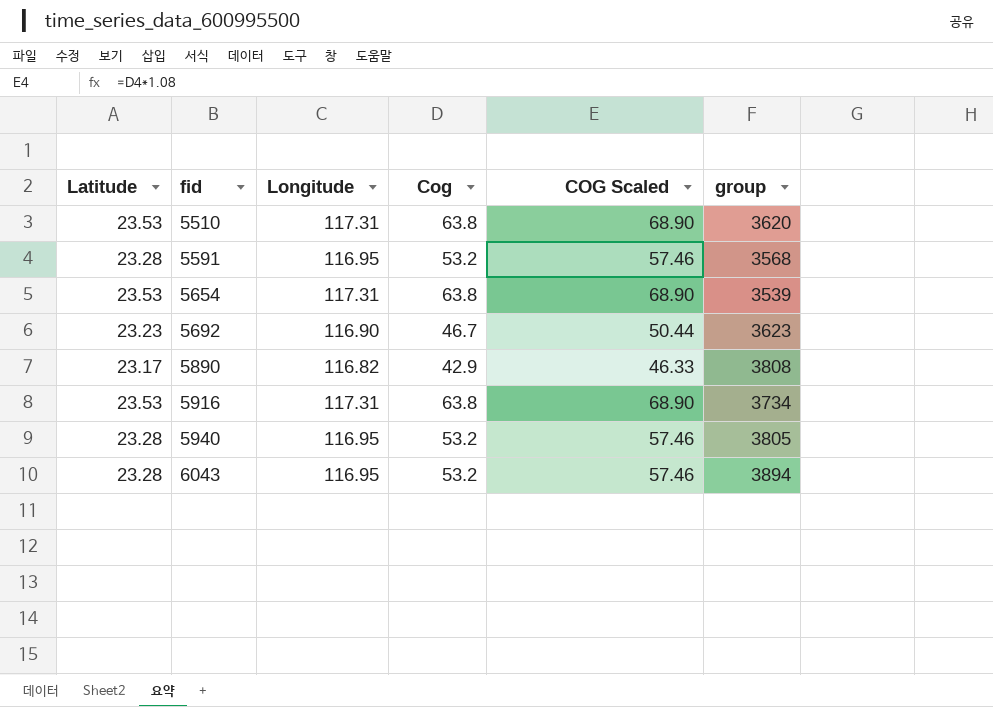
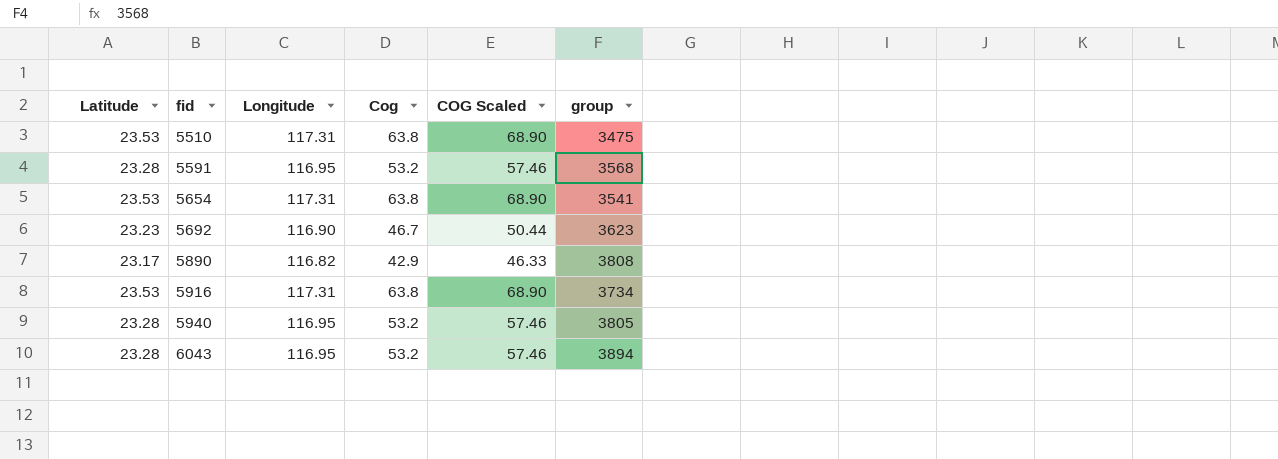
5510 | group: 3620 -> 3475
5654 | group: 3539 -> 3541

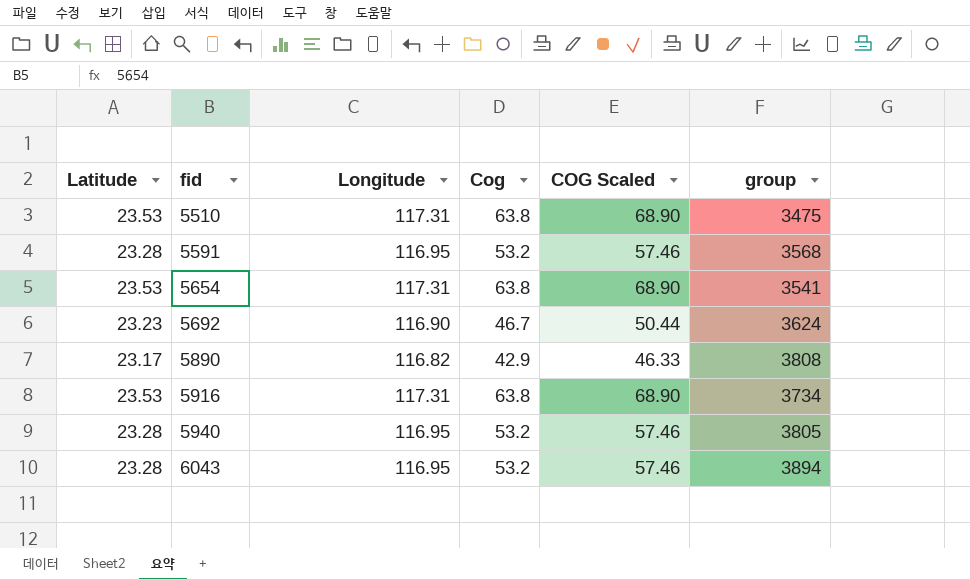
5692 | group: 3623 -> 3624

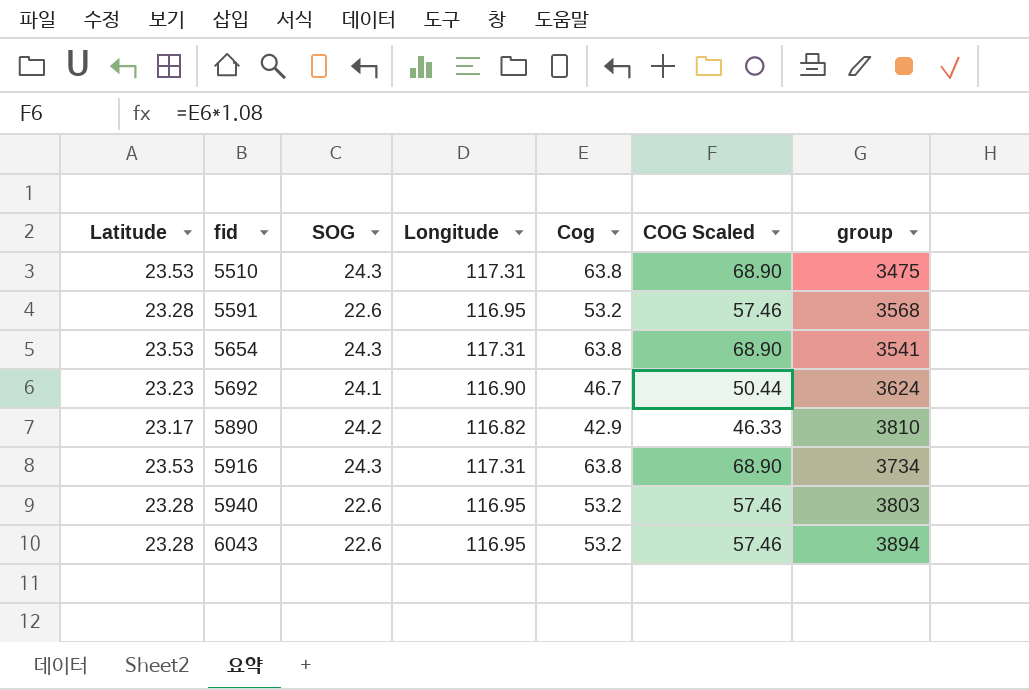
column SOG | position: none -> 3
5890 | group: 3808 -> 3810
5940 | group: 3805 -> 3803

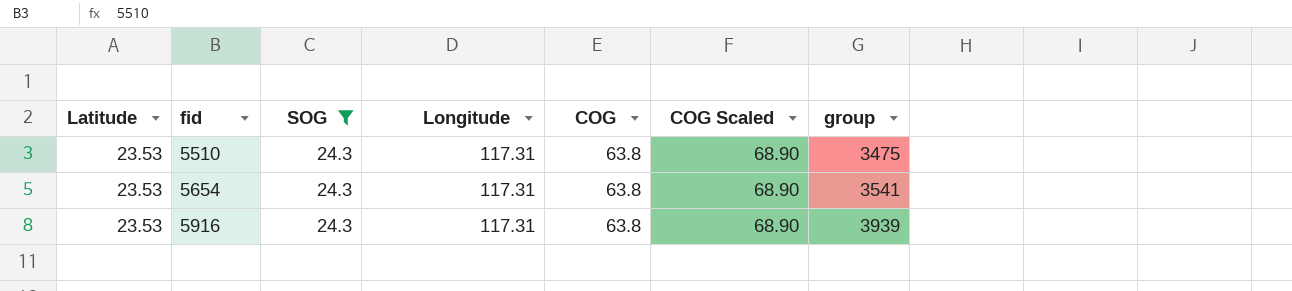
filter: none -> SOG = 24.3
column name: Cog -> COG
5916 | group: 3734 -> 3939

